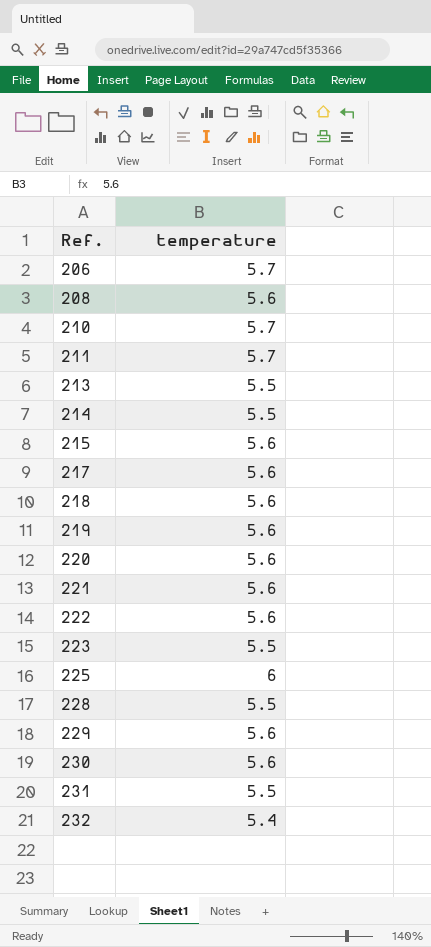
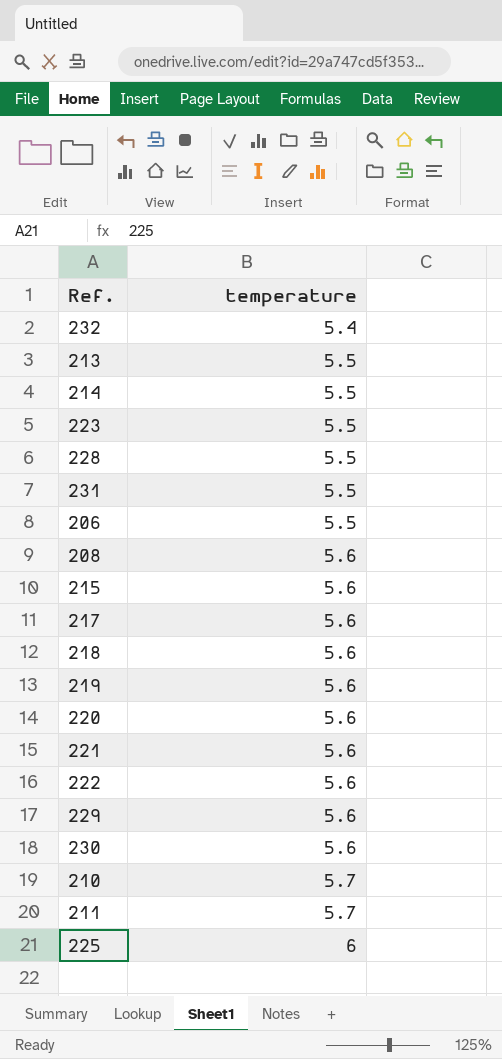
row order: Ref. ascending -> temperature ascending
206 | temperature: 5.7 -> 5.5

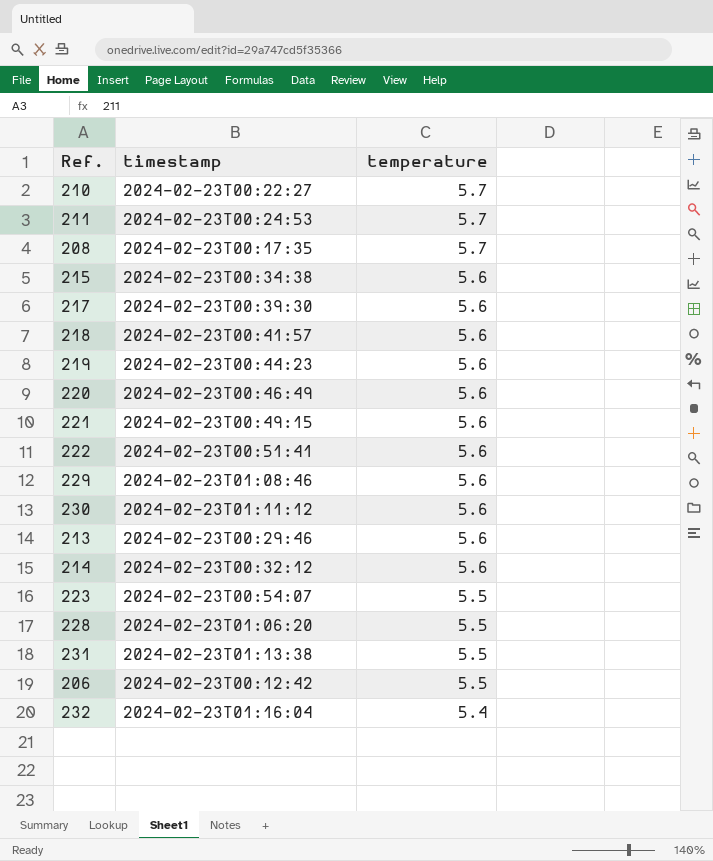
row order: temperature ascending -> temperature descending
column timestamp | position: none -> 2
row 225: 6 -> none
208 | temperature: 5.6 -> 5.7
213 | temperature: 5.5 -> 5.6
214 | temperature: 5.5 -> 5.6

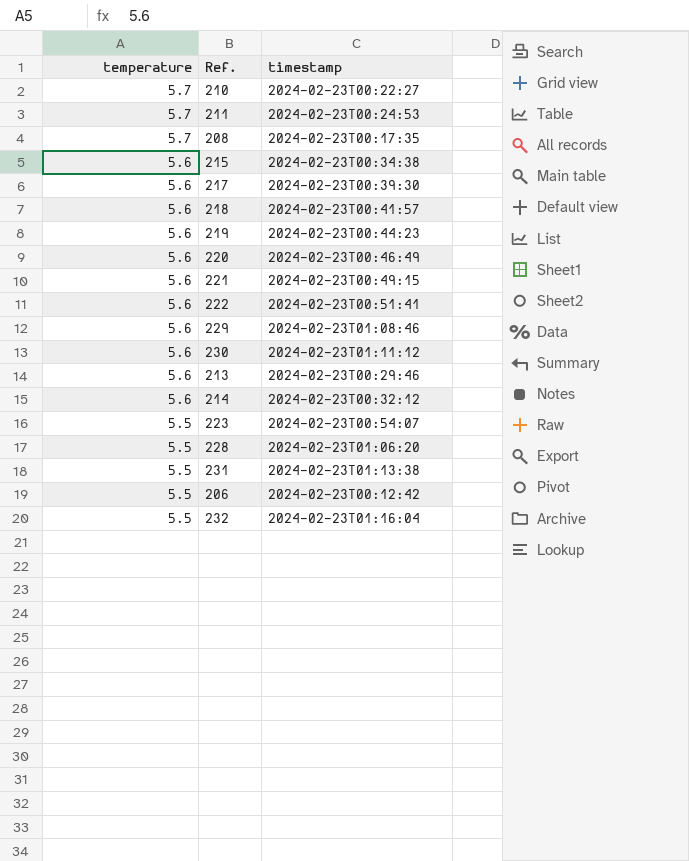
column temperature | position: 3 -> 1
232 | temperature: 5.4 -> 5.5

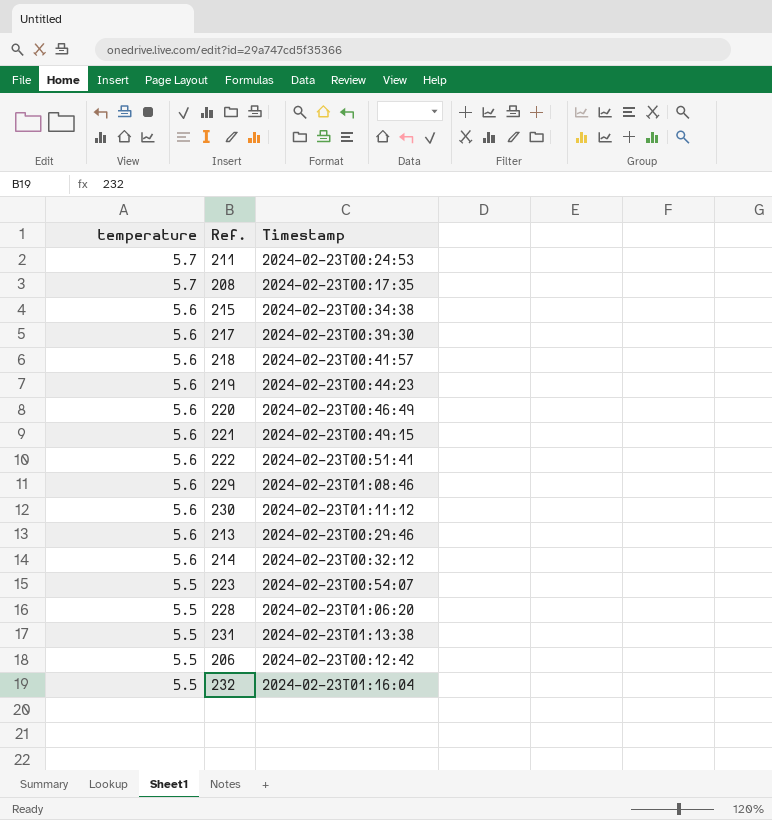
column name: timestamp -> Timestamp
row 210: 5.7 | 2024-02-23T00:22:27 -> none

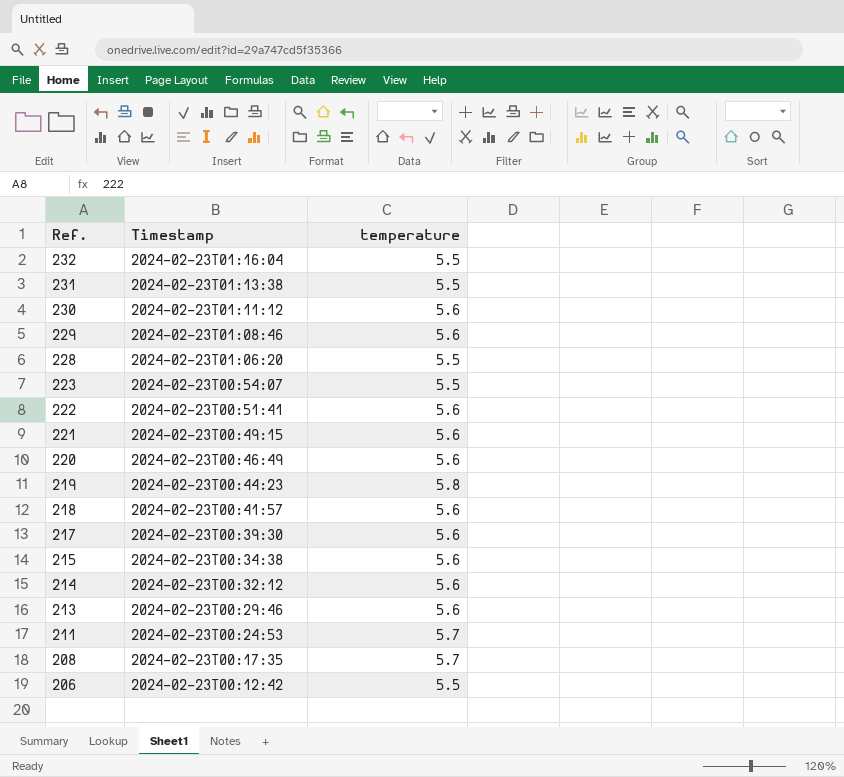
row order: temperature descending -> Ref. descending
column temperature | position: 1 -> 3
219 | temperature: 5.6 -> 5.8

